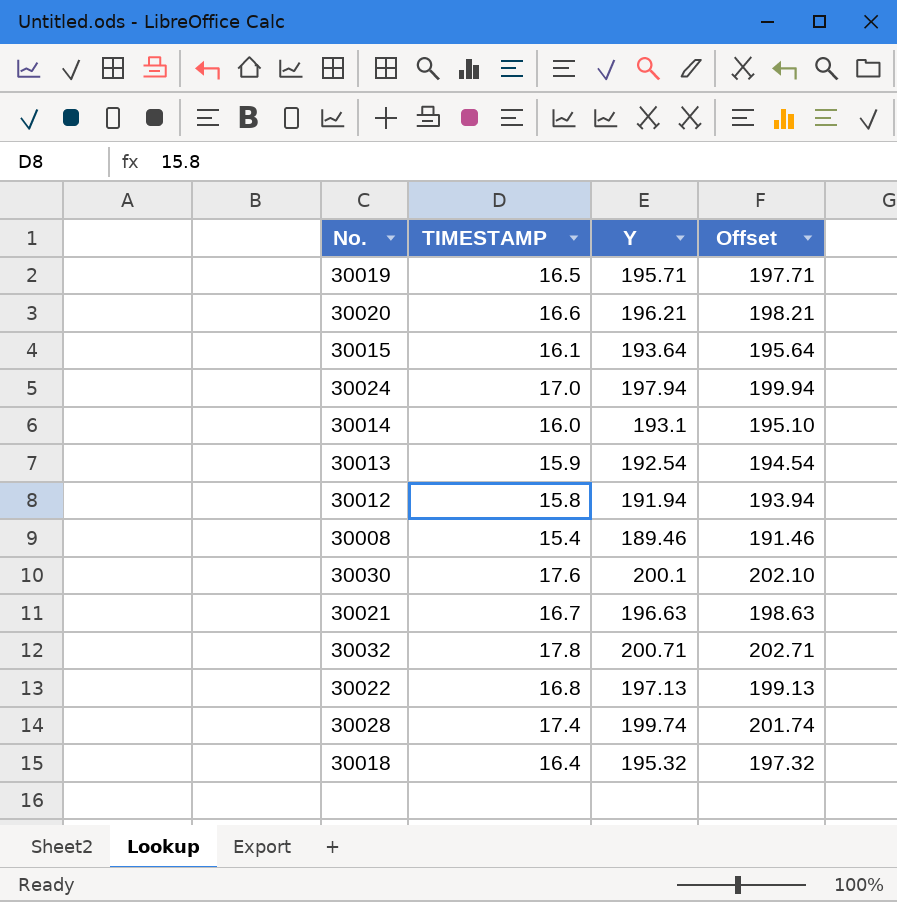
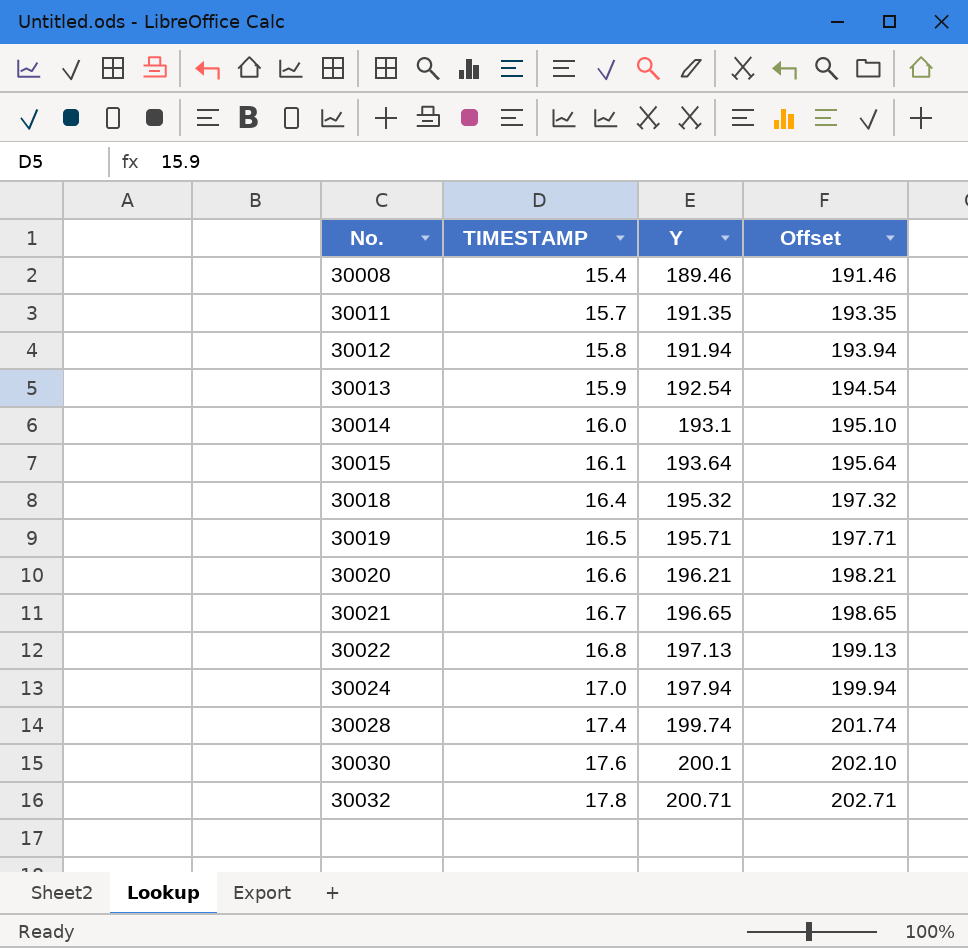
row order: none -> No. ascending
row 30011: none -> 15.7 | 191.35 | 193.35
30021 | Y: 196.63 -> 196.65
30021 | Offset: 198.63 -> 198.65

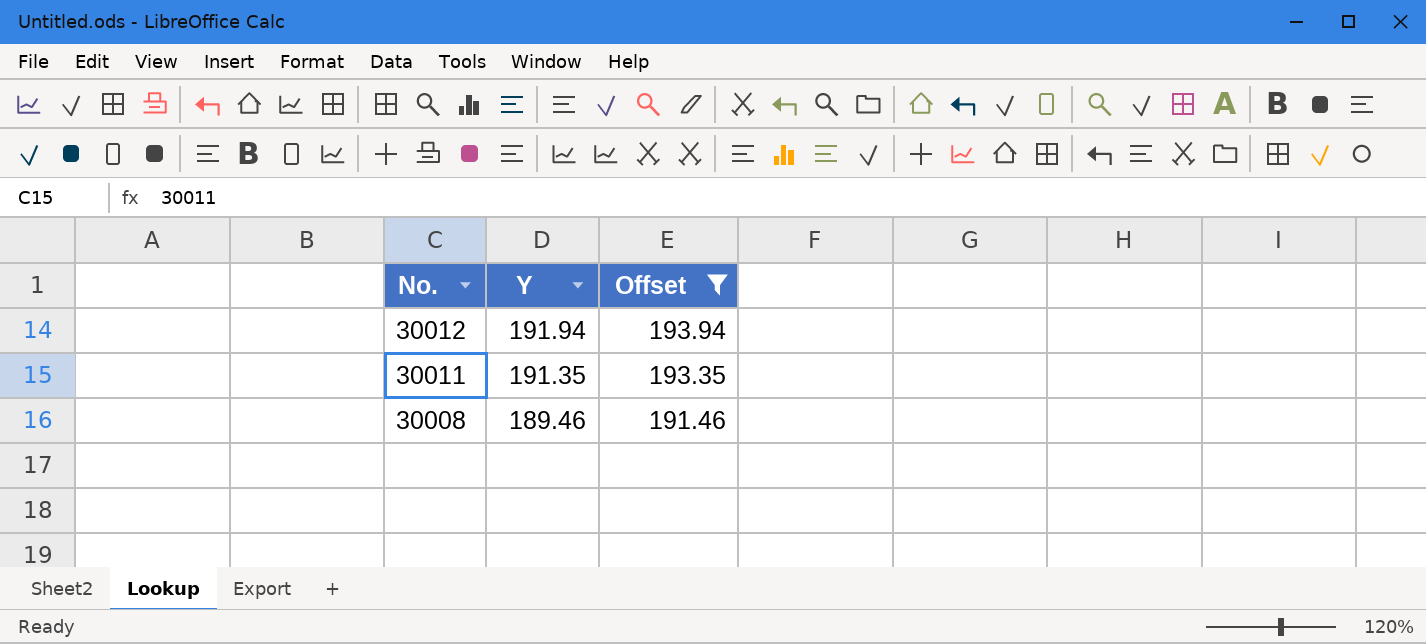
filter: none -> Offset <= 193.94
row order: No. ascending -> No. descending
column TIMESTAMP | position: 2 -> none

